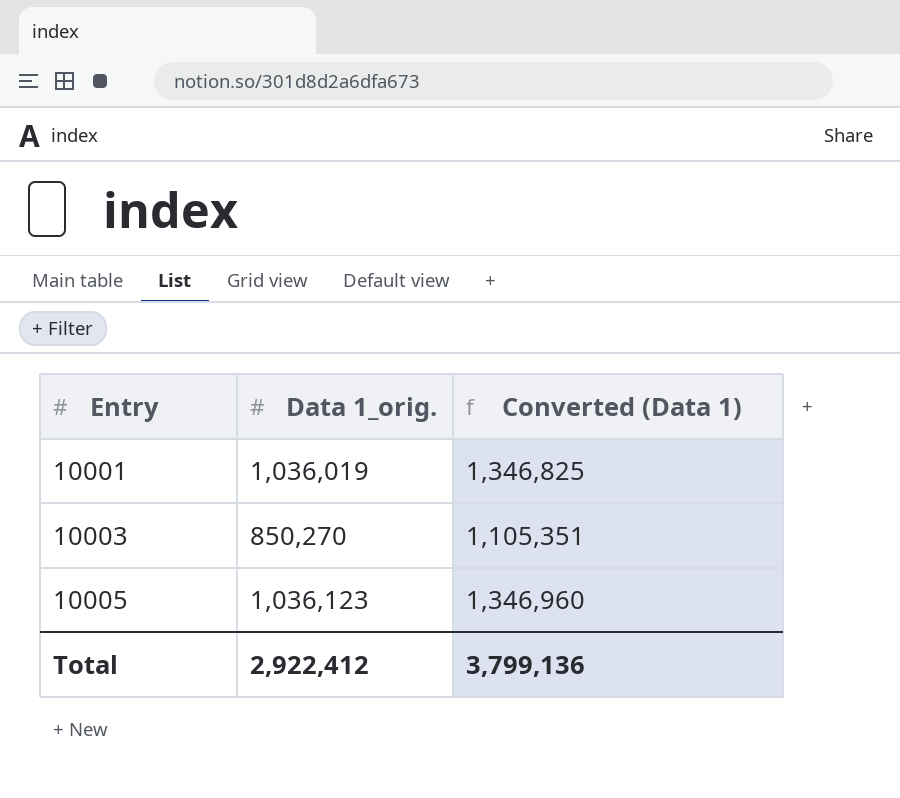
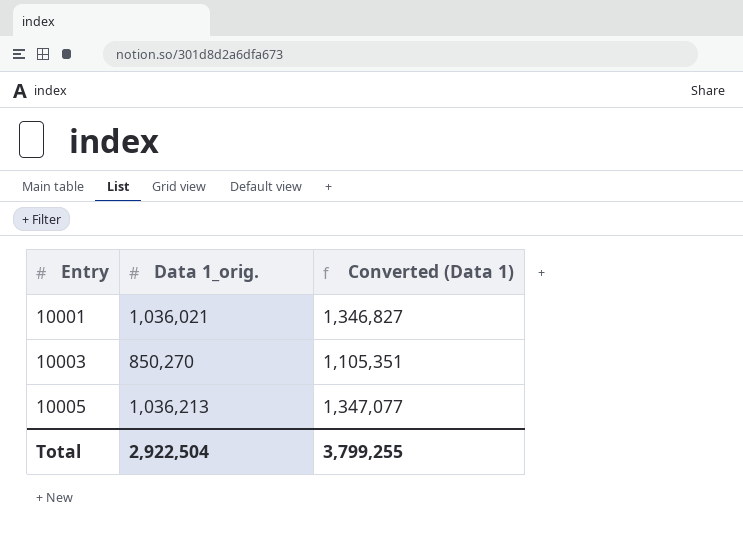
10001 | Data 1_orig.: 1,036,019 -> 1,036,021
10001 | Converted (Data 1): 1,346,825 -> 1,346,827
10005 | Data 1_orig.: 1,036,123 -> 1,036,213
10005 | Converted (Data 1): 1,346,960 -> 1,347,077
Total | Data 1_orig.: 2,922,412 -> 2,922,504
Total | Converted (Data 1): 3,799,136 -> 3,799,255

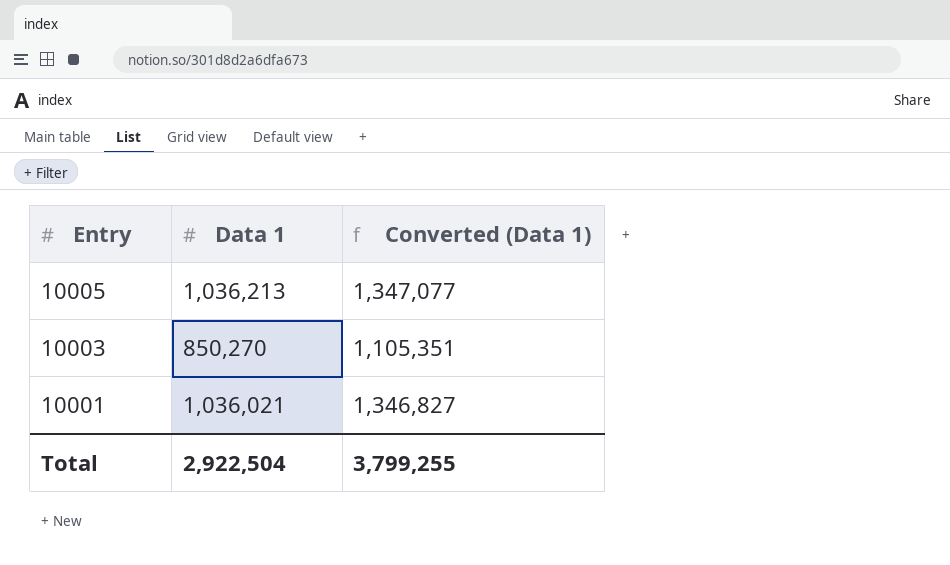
row order: Entry ascending -> Entry descending
column name: Data 1_orig. -> Data 1

